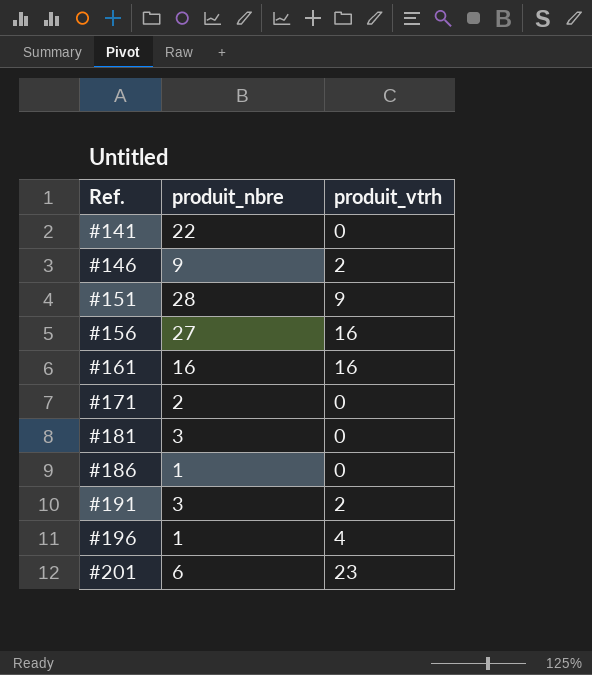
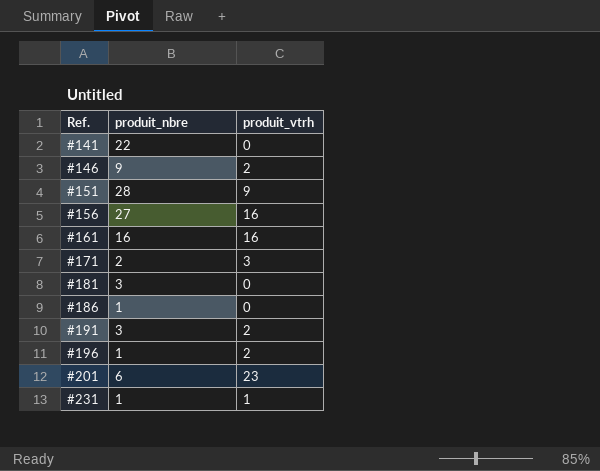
#171 | produit_vtrh: 0 -> 3
#196 | produit_vtrh: 4 -> 2
row #231: none -> 1 | 1

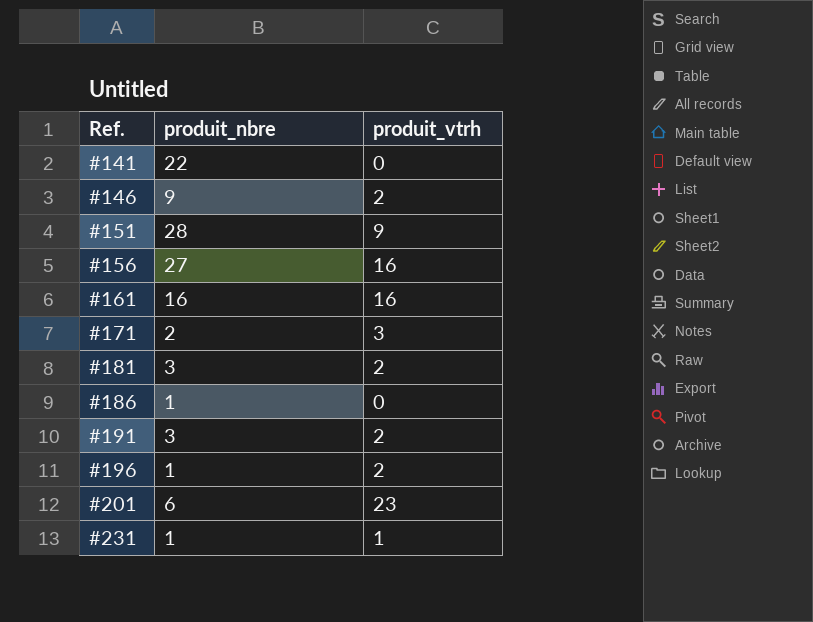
#181 | produit_vtrh: 0 -> 2

